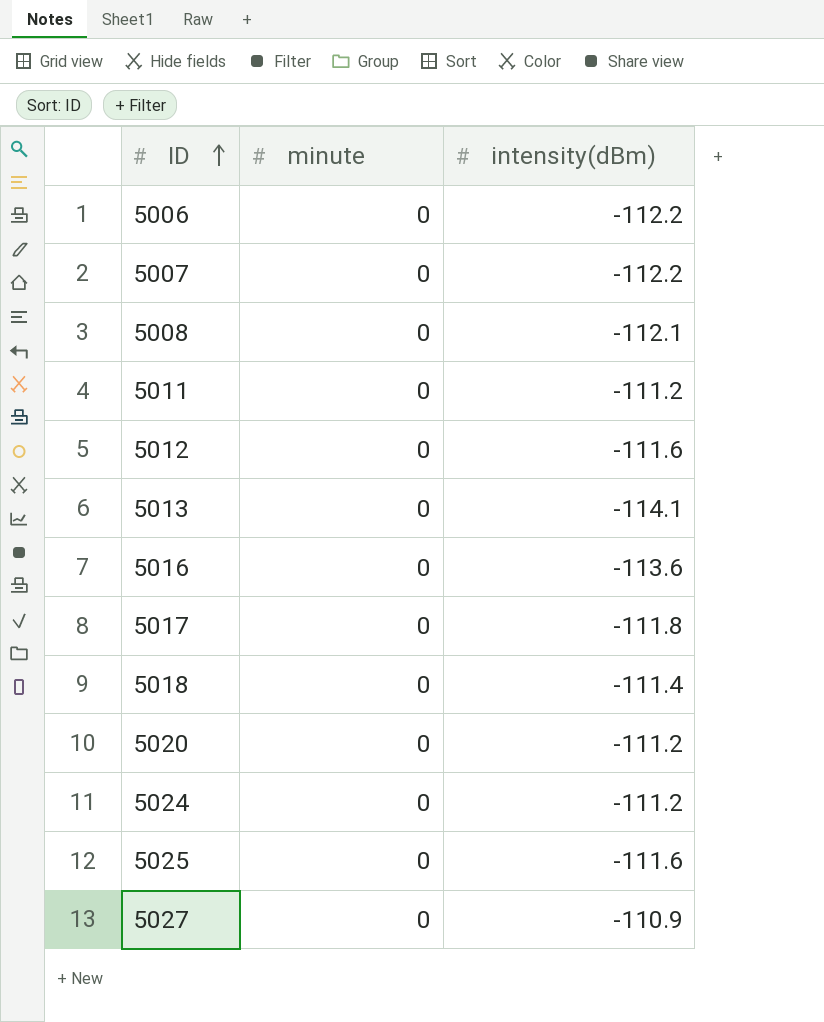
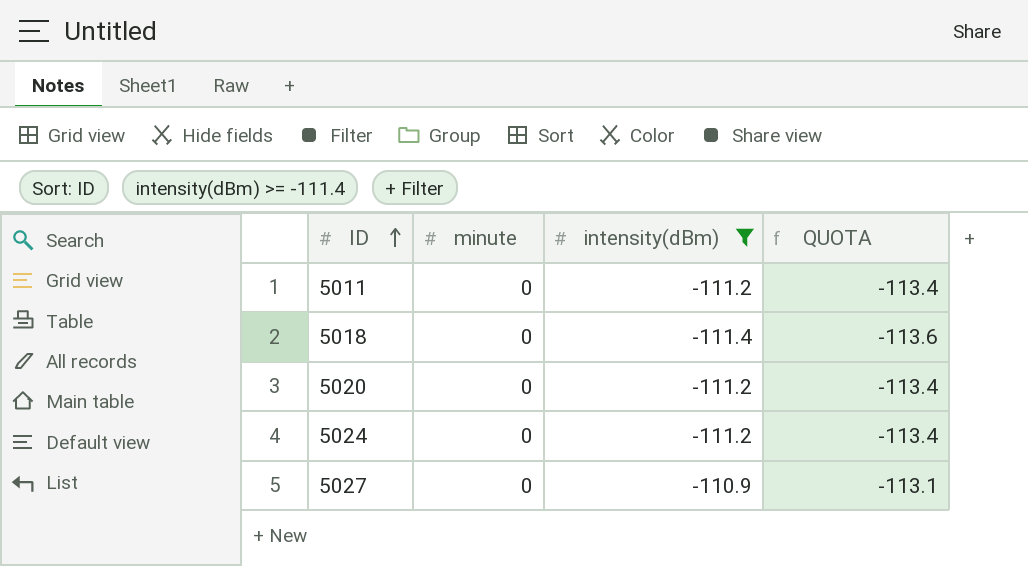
filter: none -> intensity(dBm) >= -111.4
column QUOTA | formula: none -> [intensity(dBm)] * 1.02

